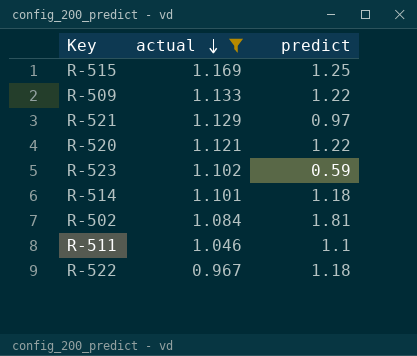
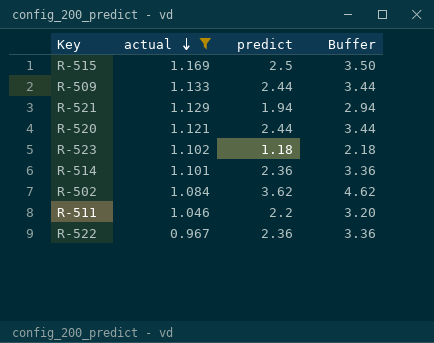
column Buffer | formula: none -> [predict] + 1
R-515 | predict: 1.25 -> 2.5
R-509 | predict: 1.22 -> 2.44
R-521 | predict: 0.97 -> 1.94
R-520 | predict: 1.22 -> 2.44
R-523 | predict: 0.59 -> 1.18
R-514 | predict: 1.18 -> 2.36
R-502 | predict: 1.81 -> 3.62
R-511 | predict: 1.1 -> 2.2
R-522 | predict: 1.18 -> 2.36

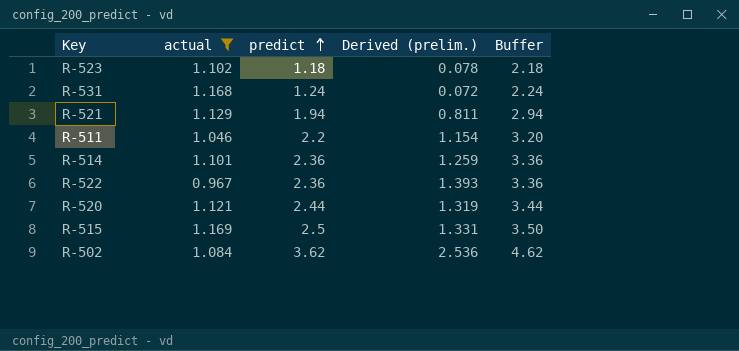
row order: actual descending -> predict ascending
column Derived (prelim.) | formula: none -> [predict] - [actual]
row R-509: 1.133 | 2.44 | 3.44 -> none
row R-531: none -> 1.168 | 1.24 | 0.072 | 2.24

